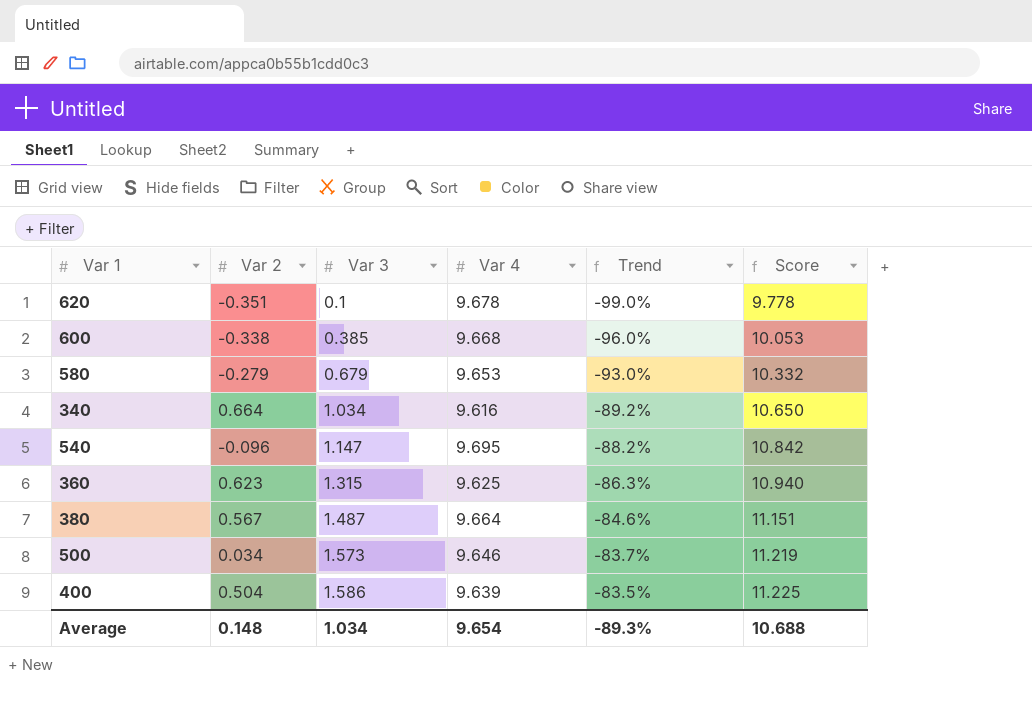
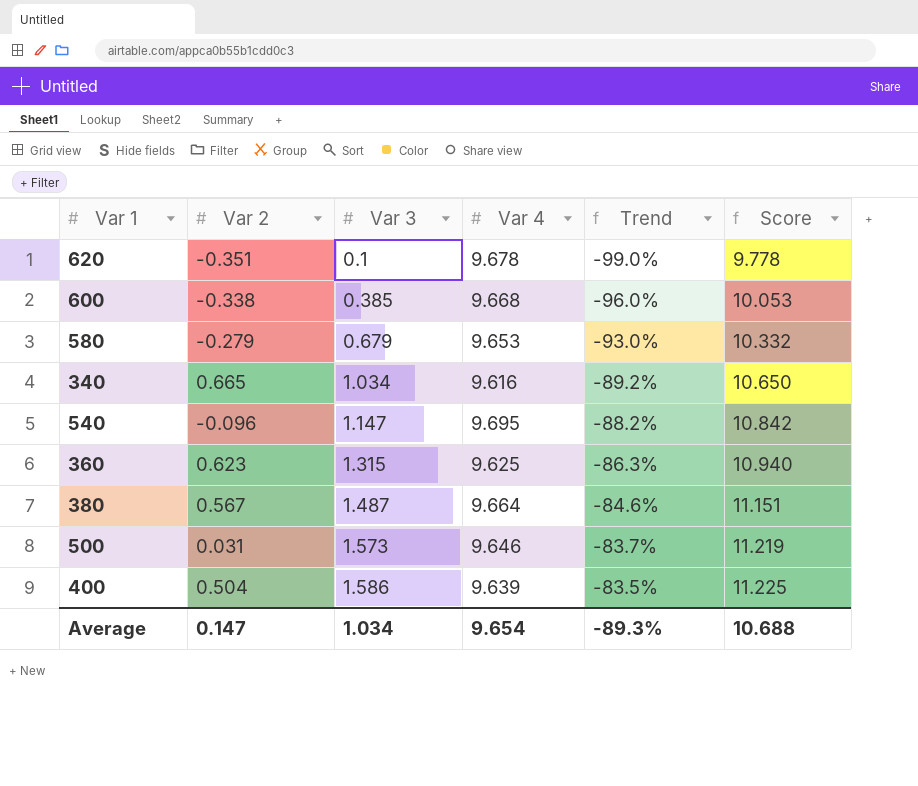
340 | Var 2: 0.664 -> 0.665
500 | Var 2: 0.034 -> 0.031
Average | Var 2: 0.148 -> 0.147

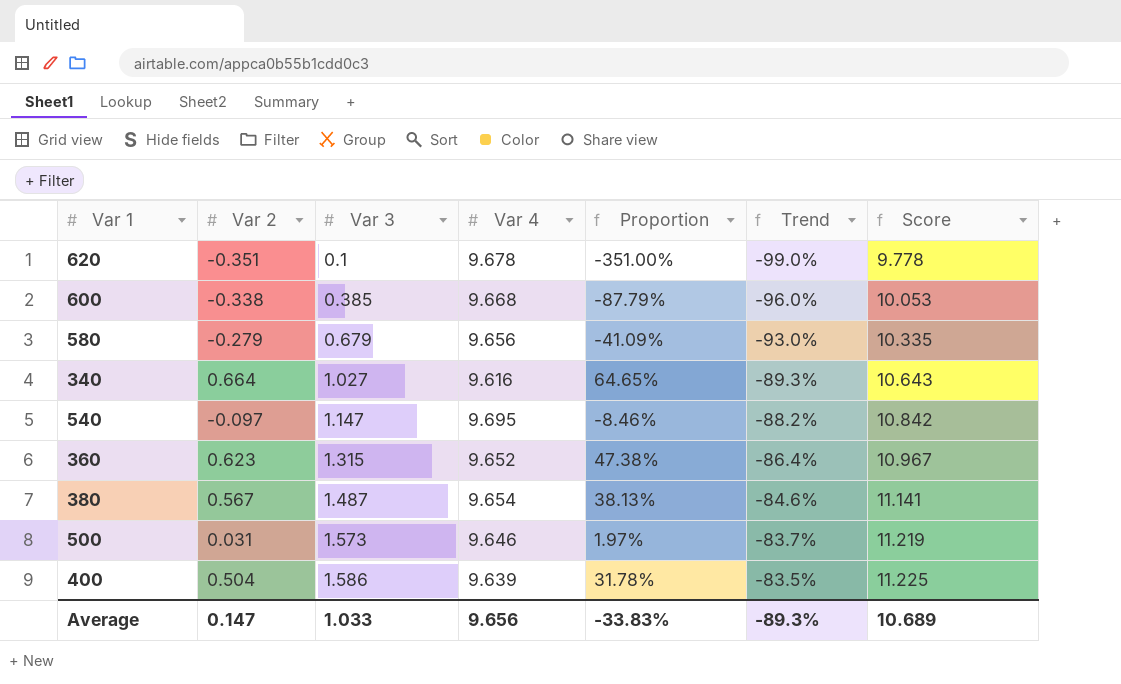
column Proportion | formula: none -> [Var 2] / [Var 3]
580 | Var 4: 9.653 -> 9.656
580 | Score: 10.332 -> 10.335
340 | Var 2: 0.665 -> 0.664
340 | Var 3: 1.034 -> 1.027
340 | Trend: -89.2% -> -89.3%
340 | Score: 10.650 -> 10.643
540 | Var 2: -0.096 -> -0.097
360 | Var 4: 9.625 -> 9.652
360 | Trend: -86.3% -> -86.4%
360 | Score: 10.940 -> 10.967
380 | Var 4: 9.664 -> 9.654
380 | Score: 11.151 -> 11.141
Average | Var 3: 1.034 -> 1.033
Average | Var 4: 9.654 -> 9.656
Average | Score: 10.688 -> 10.689

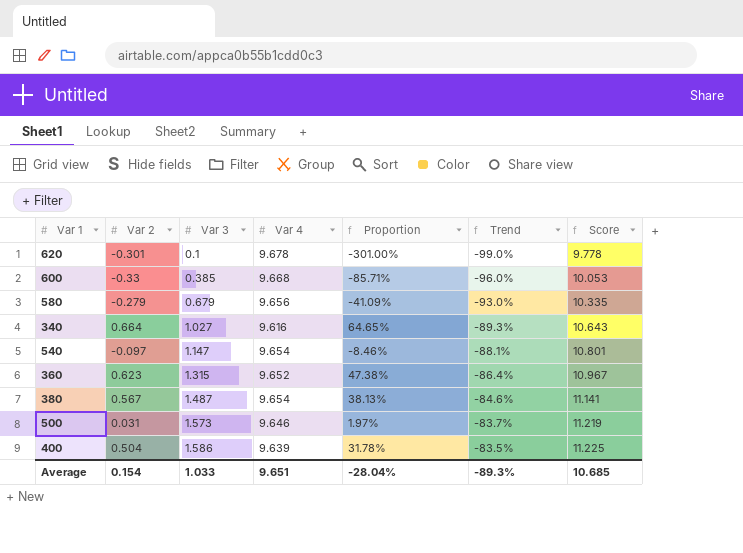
620 | Var 2: -0.351 -> -0.301
620 | Proportion: -351.00% -> -301.00%
600 | Var 2: -0.338 -> -0.33
600 | Proportion: -87.79% -> -85.71%
540 | Var 4: 9.695 -> 9.654
540 | Trend: -88.2% -> -88.1%
540 | Score: 10.842 -> 10.801
Average | Var 2: 0.147 -> 0.154
Average | Var 4: 9.656 -> 9.651
Average | Proportion: -33.83% -> -28.04%
Average | Score: 10.689 -> 10.685

